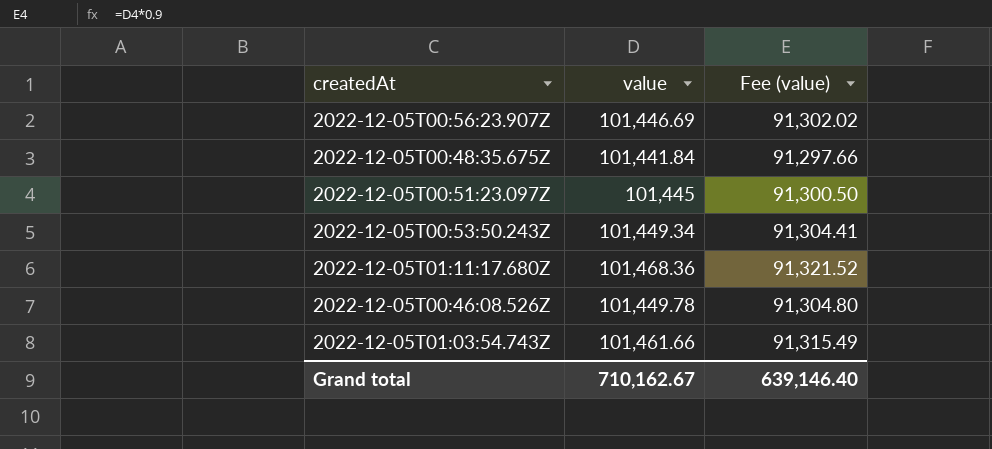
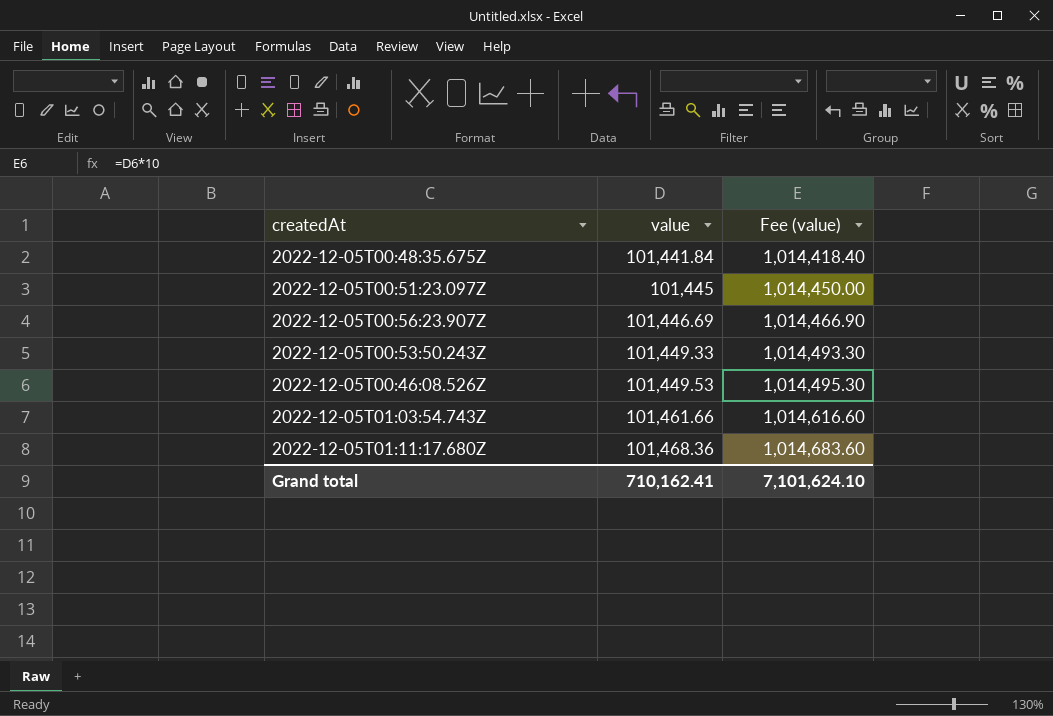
row order: none -> value ascending
column Fee (value) | formula: [value] * 0.9 -> [value] * 10
2022-12-05T00:53:50.243Z | value: 101,449.34 -> 101,449.33
2022-12-05T00:46:08.526Z | value: 101,449.78 -> 101,449.53
Grand total | value: 710,162.67 -> 710,162.41
Grand total | Fee (value): 639,146.40 -> 7,101,624.10

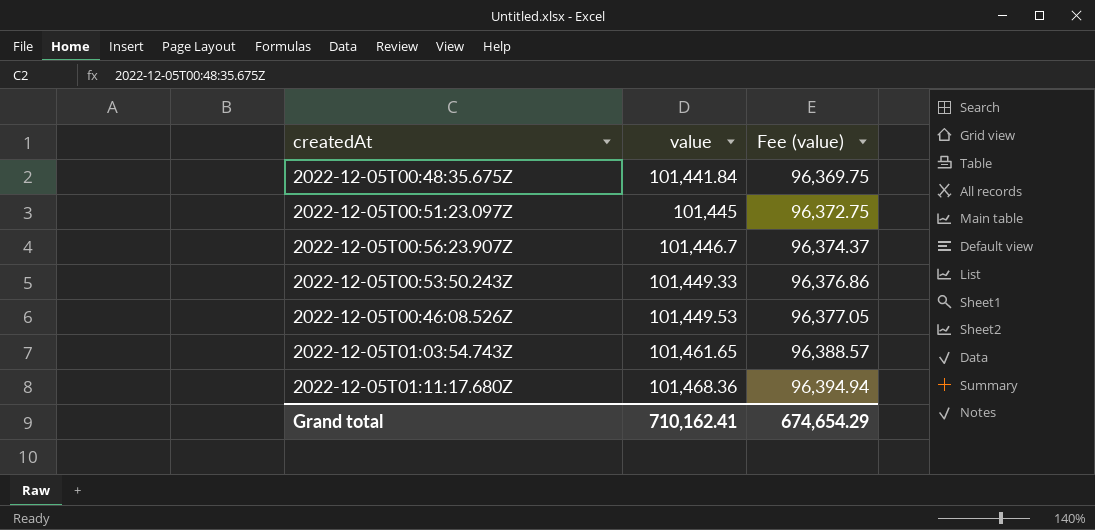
column Fee (value) | formula: [value] * 10 -> [value] * 0.95
2022-12-05T00:56:23.907Z | value: 101,446.69 -> 101,446.7
2022-12-05T01:03:54.743Z | value: 101,461.66 -> 101,461.65
Grand total | Fee (value): 7,101,624.10 -> 674,654.29

